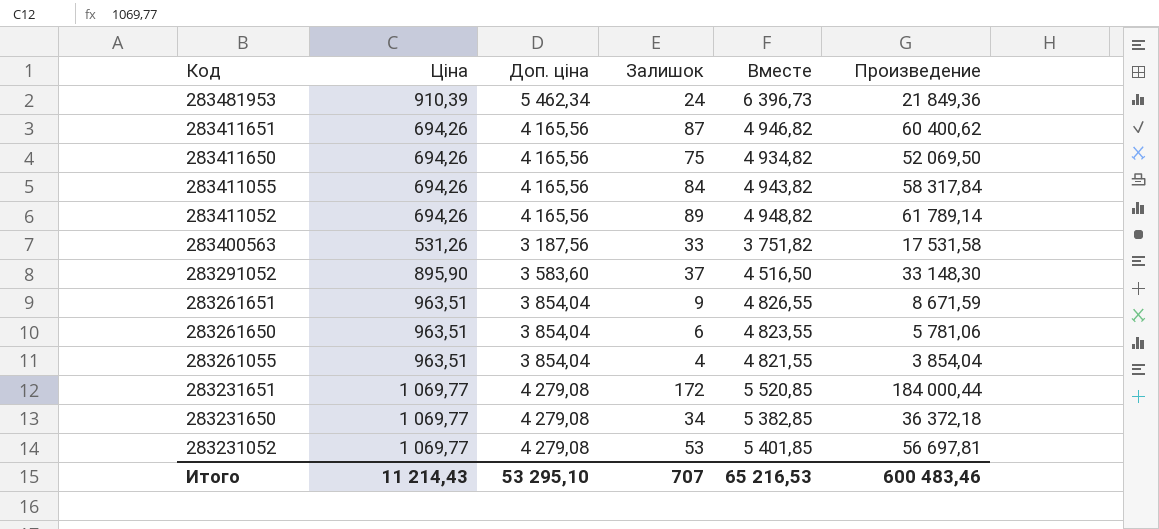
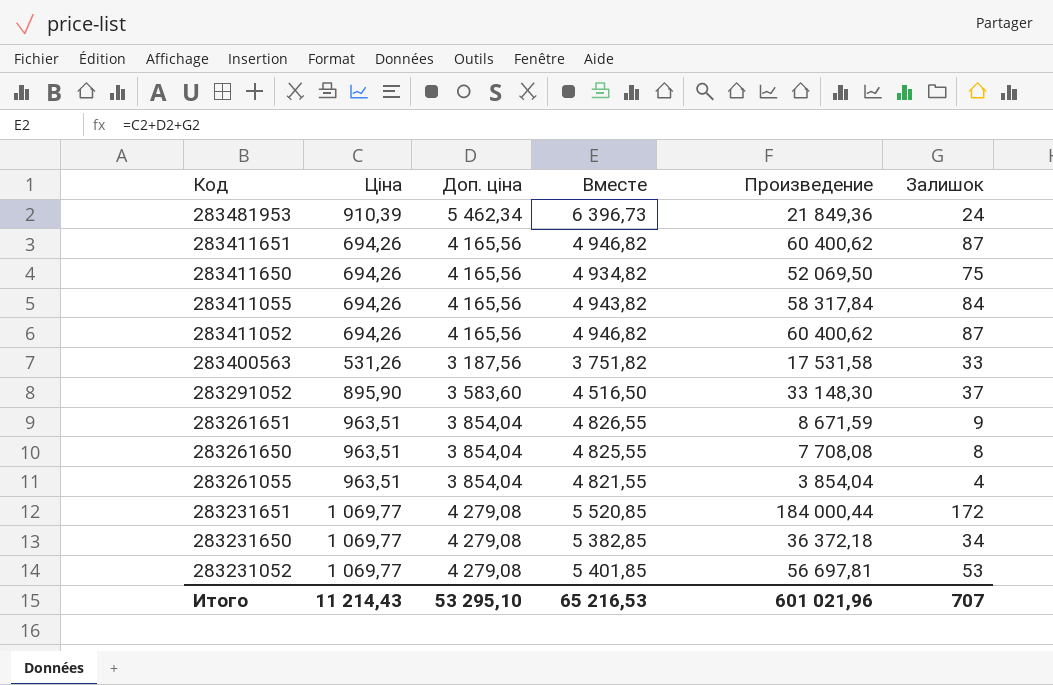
column Залишок | position: 4 -> 6
283411052 | Вместе: 4 948,82 -> 4 946,82
283411052 | Произведение: 61 789,14 -> 60 400,62
283411052 | Залишок: 89 -> 87
283261650 | Вместе: 4 823,55 -> 4 825,55
283261650 | Произведение: 5 781,06 -> 7 708,08
283261650 | Залишок: 6 -> 8
Итого | Произведение: 600 483,46 -> 601 021,96

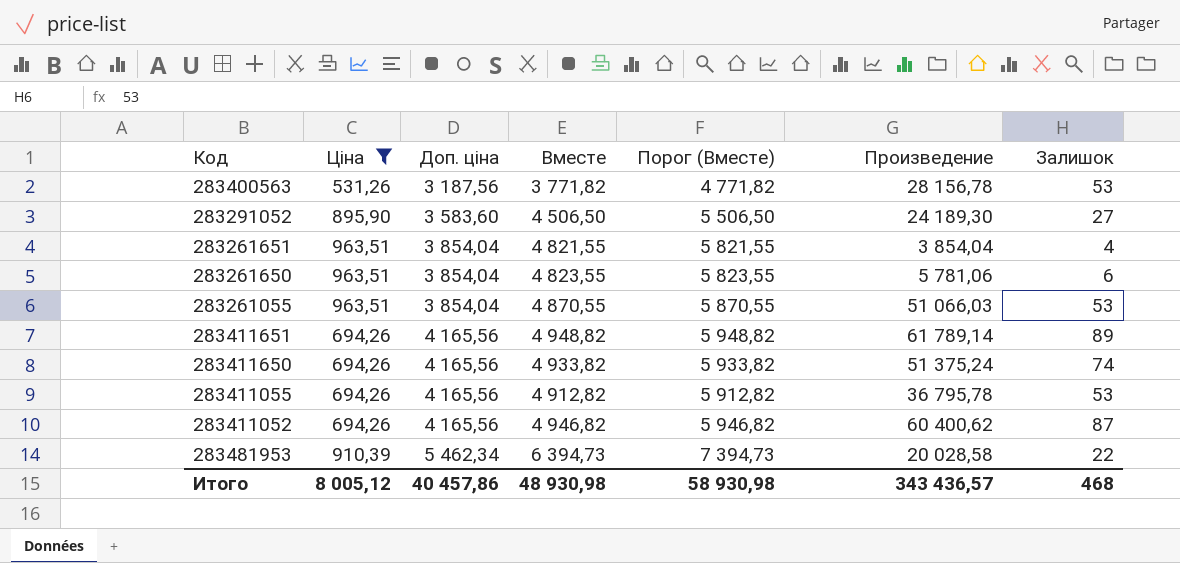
filter: none -> Ціна != 1 069,77
row order: Код descending -> Доп. ціна ascending
column Порог (Вместе) | formula: none -> [Вместе] + 1000
283400563 | Вместе: 3 751,82 -> 3 771,82
283400563 | Произведение: 17 531,58 -> 28 156,78
283400563 | Залишок: 33 -> 53
283291052 | Вместе: 4 516,50 -> 4 506,50
283291052 | Произведение: 33 148,30 -> 24 189,30
283291052 | Залишок: 37 -> 27
283261651 | Вместе: 4 826,55 -> 4 821,55
283261651 | Произведение: 8 671,59 -> 3 854,04
283261651 | Залишок: 9 -> 4
283261650 | Вместе: 4 825,55 -> 4 823,55
283261650 | Произведение: 7 708,08 -> 5 781,06
283261650 | Залишок: 8 -> 6
283261055 | Вместе: 4 821,55 -> 4 870,55
283261055 | Произведение: 3 854,04 -> 51 066,03
283261055 | Залишок: 4 -> 53
283411651 | Вместе: 4 946,82 -> 4 948,82
283411651 | Произведение: 60 400,62 -> 61 789,14
283411651 | Залишок: 87 -> 89
283411650 | Вместе: 4 934,82 -> 4 933,82
283411650 | Произведение: 52 069,50 -> 51 375,24
283411650 | Залишок: 75 -> 74
283411055 | Вместе: 4 943,82 -> 4 912,82
283411055 | Произведение: 58 317,84 -> 36 795,78
283411055 | Залишок: 84 -> 53
283481953 | Вместе: 6 396,73 -> 6 394,73
283481953 | Произведение: 21 849,36 -> 20 028,58
283481953 | Залишок: 24 -> 22
Итого | Ціна: 11 214,43 -> 8 005,12
Итого | Доп. ціна: 53 295,10 -> 40 457,86
Итого | Вместе: 65 216,53 -> 48 930,98
Итого | Произведение: 601 021,96 -> 343 436,57
Итого | Залишок: 707 -> 468

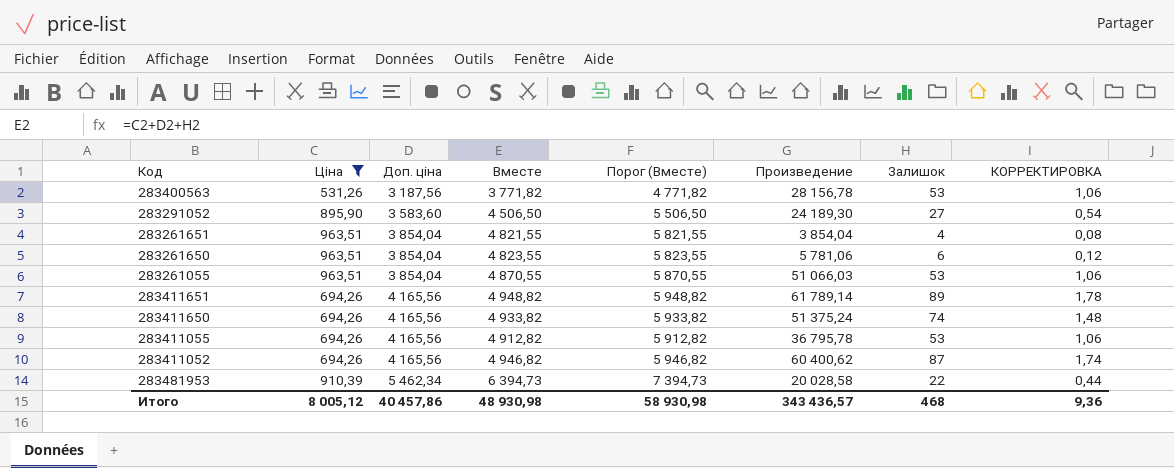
column КОРРЕКТИРОВКА | formula: none -> [Залишок] * 0,02

